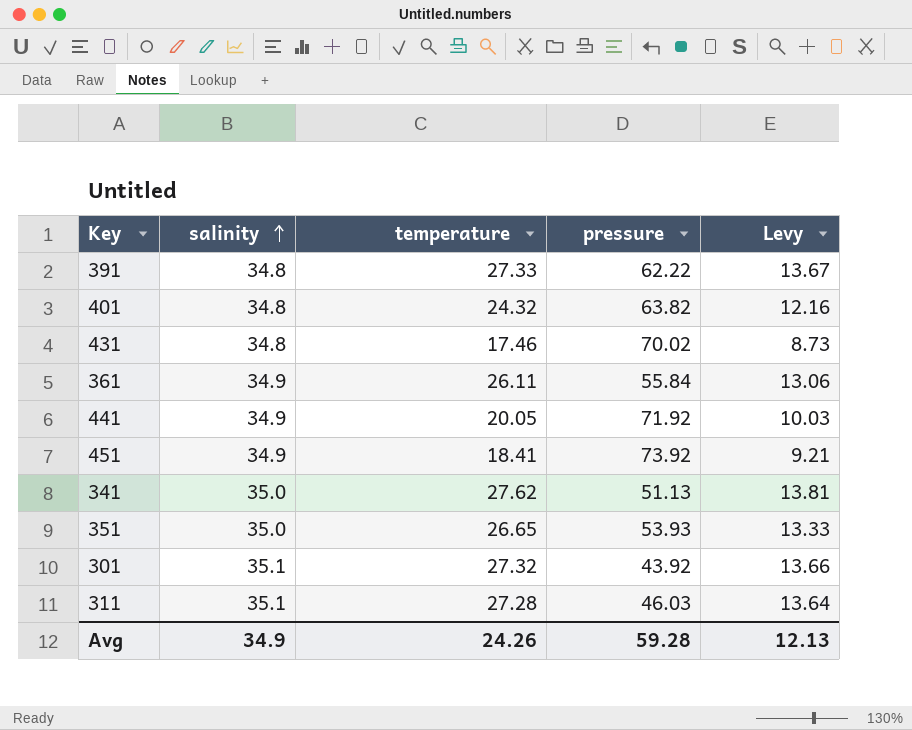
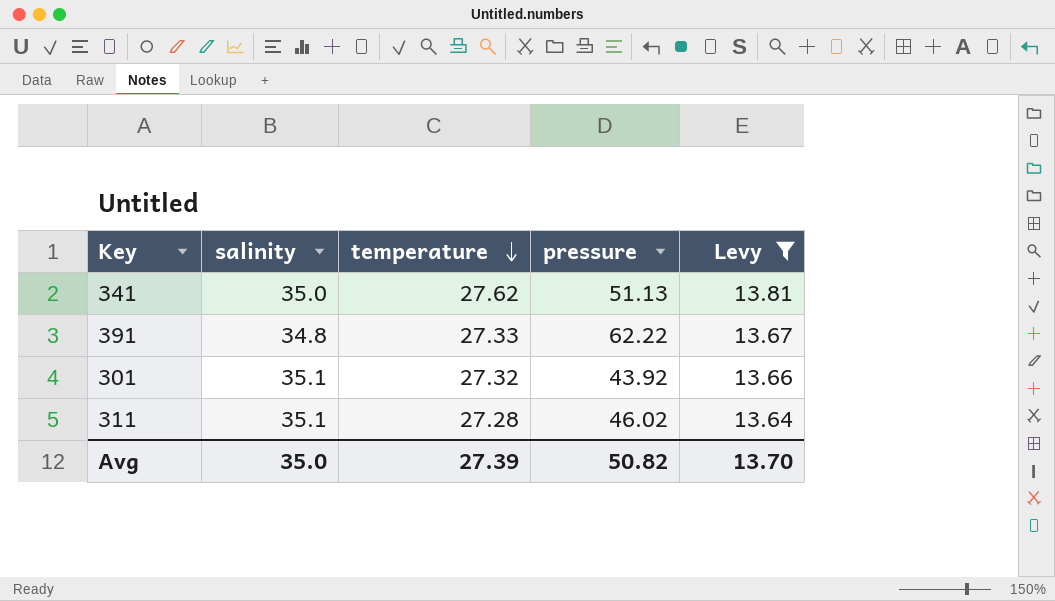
filter: none -> Levy >= 13.64
row order: salinity ascending -> temperature descending
311 | pressure: 46.03 -> 46.02
Avg | salinity: 34.9 -> 35.0
Avg | temperature: 24.26 -> 27.39
Avg | pressure: 59.28 -> 50.82
Avg | Levy: 12.13 -> 13.70

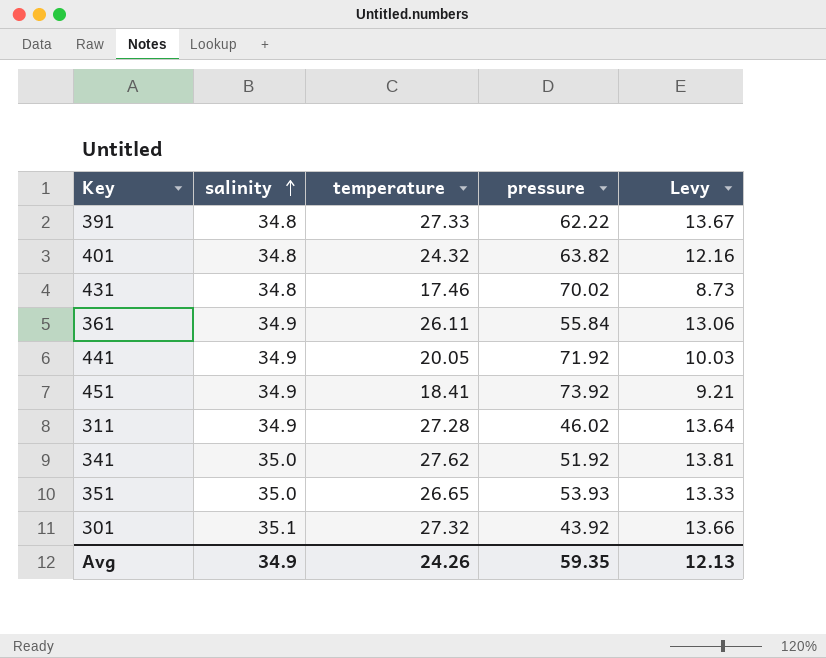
filter: Levy >= 13.64 -> none
row order: temperature descending -> salinity ascending
311 | salinity: 35.1 -> 34.9
341 | pressure: 51.13 -> 51.92
Avg | salinity: 35.0 -> 34.9
Avg | temperature: 27.39 -> 24.26
Avg | pressure: 50.82 -> 59.35
Avg | Levy: 13.70 -> 12.13

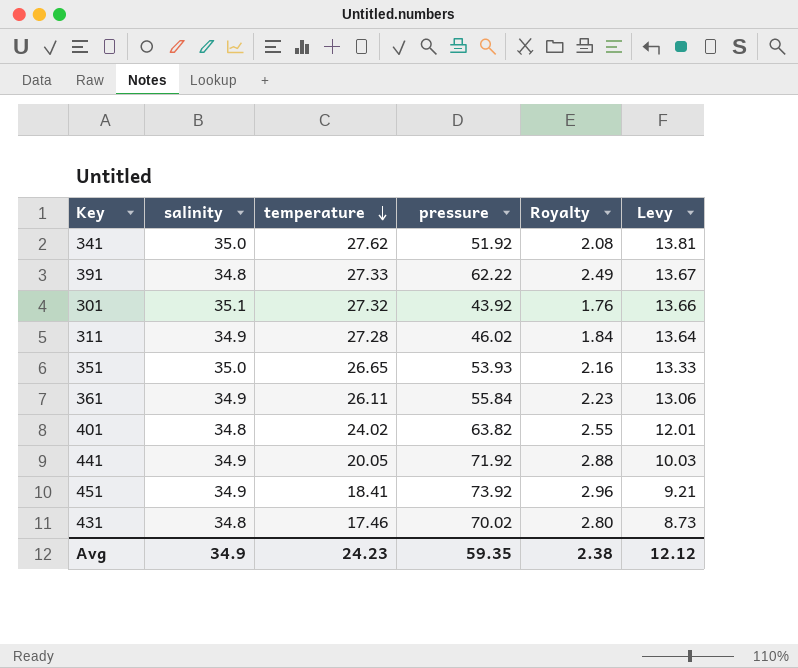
row order: salinity ascending -> temperature descending
column Royalty | formula: none -> [pressure] * 0.04
401 | temperature: 24.32 -> 24.02
401 | Levy: 12.16 -> 12.01
Avg | temperature: 24.26 -> 24.23
Avg | Levy: 12.13 -> 12.12

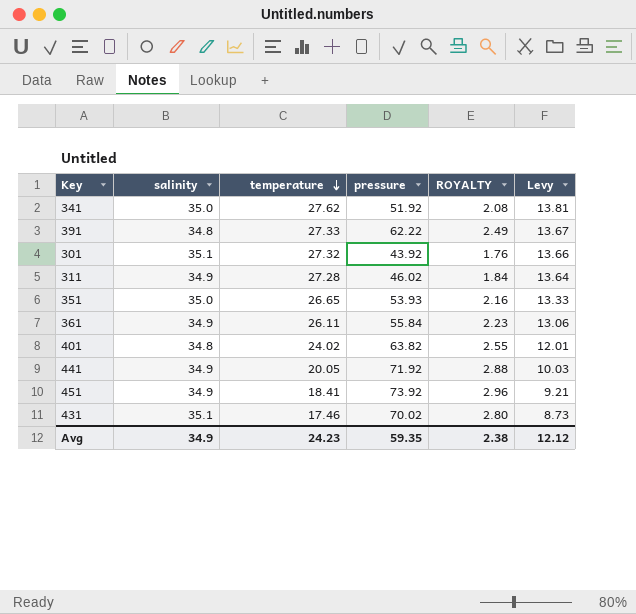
column name: Royalty -> ROYALTY
431 | salinity: 34.8 -> 35.1

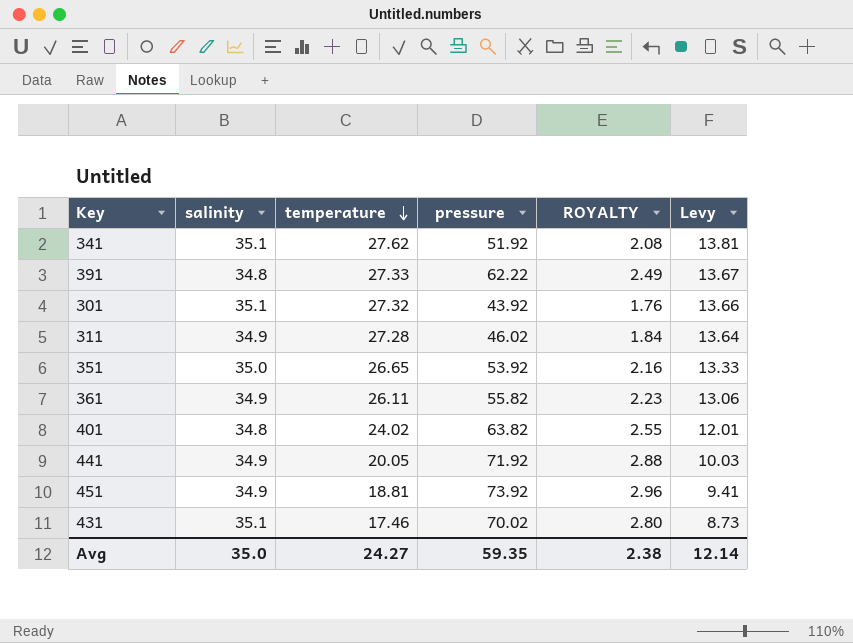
341 | salinity: 35.0 -> 35.1
351 | pressure: 53.93 -> 53.92
361 | pressure: 55.84 -> 55.82
451 | temperature: 18.41 -> 18.81
451 | Levy: 9.21 -> 9.41
Avg | salinity: 34.9 -> 35.0
Avg | temperature: 24.23 -> 24.27
Avg | Levy: 12.12 -> 12.14

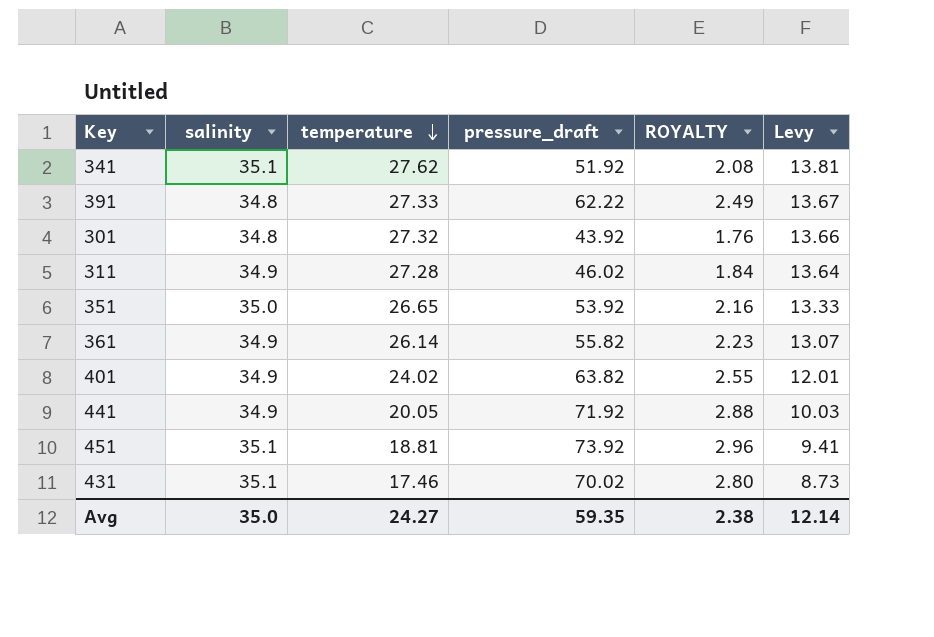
column name: pressure -> pressure_draft
301 | salinity: 35.1 -> 34.8
361 | temperature: 26.11 -> 26.14
361 | Levy: 13.06 -> 13.07
401 | salinity: 34.8 -> 34.9
451 | salinity: 34.9 -> 35.1

